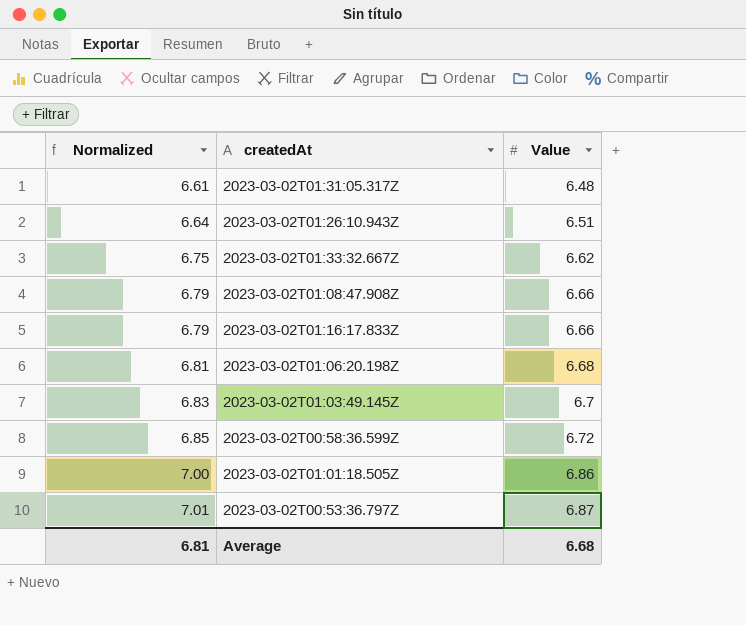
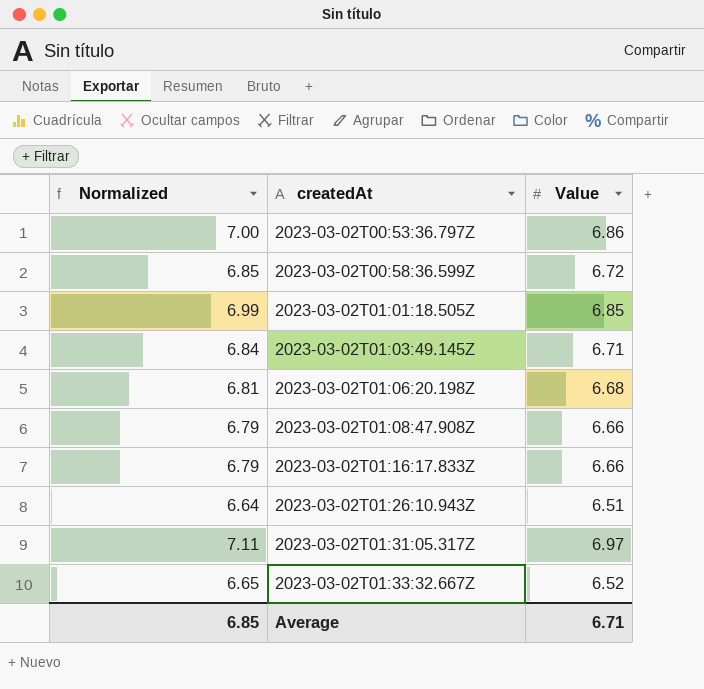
row order: Normalized ascending -> createdAt ascending
2023-03-02T00:53:36.797Z | Normalized: 7.01 -> 7.00
2023-03-02T00:53:36.797Z | Value: 6.87 -> 6.86
2023-03-02T01:01:18.505Z | Normalized: 7.00 -> 6.99
2023-03-02T01:01:18.505Z | Value: 6.86 -> 6.85
2023-03-02T01:03:49.145Z | Normalized: 6.83 -> 6.84
2023-03-02T01:03:49.145Z | Value: 6.7 -> 6.71
2023-03-02T01:31:05.317Z | Normalized: 6.61 -> 7.11
2023-03-02T01:31:05.317Z | Value: 6.48 -> 6.97
2023-03-02T01:33:32.667Z | Normalized: 6.75 -> 6.65
2023-03-02T01:33:32.667Z | Value: 6.62 -> 6.52
Average | Normalized: 6.81 -> 6.85
Average | Value: 6.68 -> 6.71

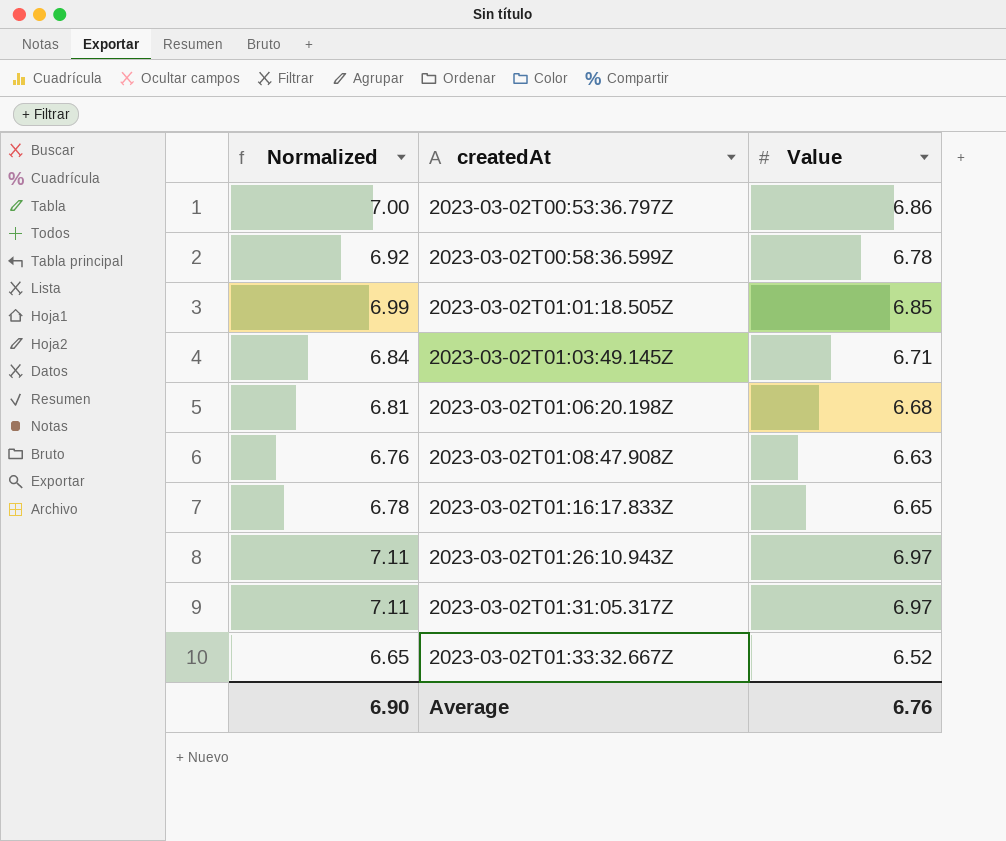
2023-03-02T00:58:36.599Z | Normalized: 6.85 -> 6.92
2023-03-02T00:58:36.599Z | Value: 6.72 -> 6.78
2023-03-02T01:08:47.908Z | Normalized: 6.79 -> 6.76
2023-03-02T01:08:47.908Z | Value: 6.66 -> 6.63
2023-03-02T01:16:17.833Z | Normalized: 6.79 -> 6.78
2023-03-02T01:16:17.833Z | Value: 6.66 -> 6.65
2023-03-02T01:26:10.943Z | Normalized: 6.64 -> 7.11
2023-03-02T01:26:10.943Z | Value: 6.51 -> 6.97
Average | Normalized: 6.85 -> 6.90
Average | Value: 6.71 -> 6.76

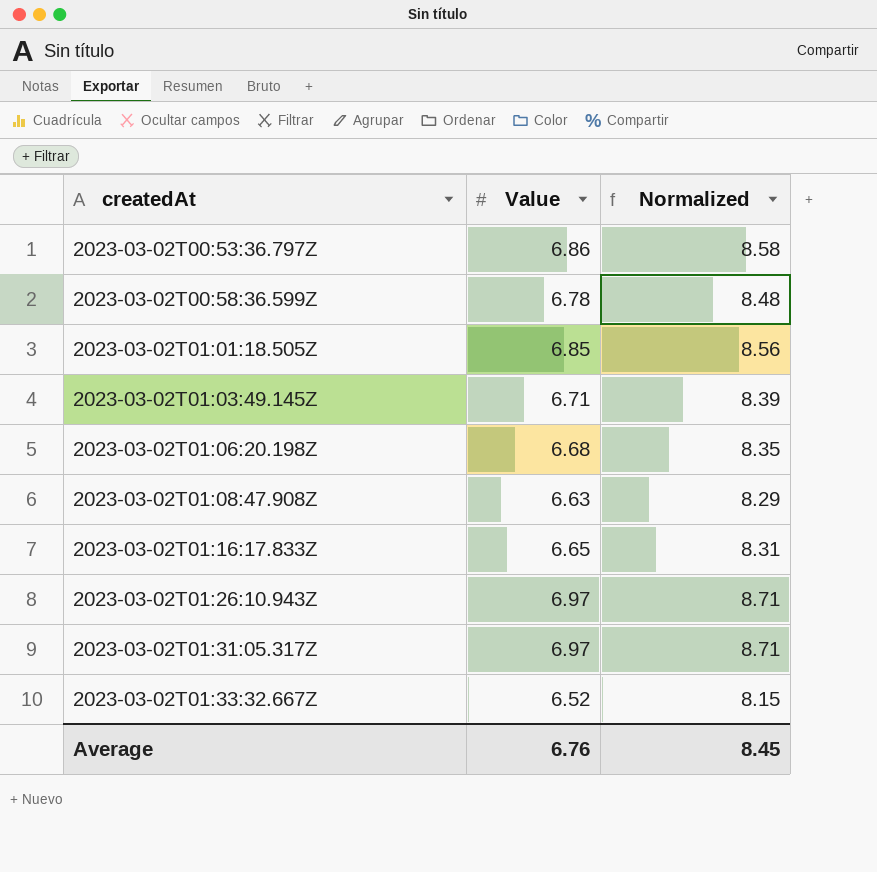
column Normalized | formula: [Value] * 1.02 -> [Value] * 1.25
column Normalized | position: 1 -> 3
Average | Normalized: 6.90 -> 8.45

